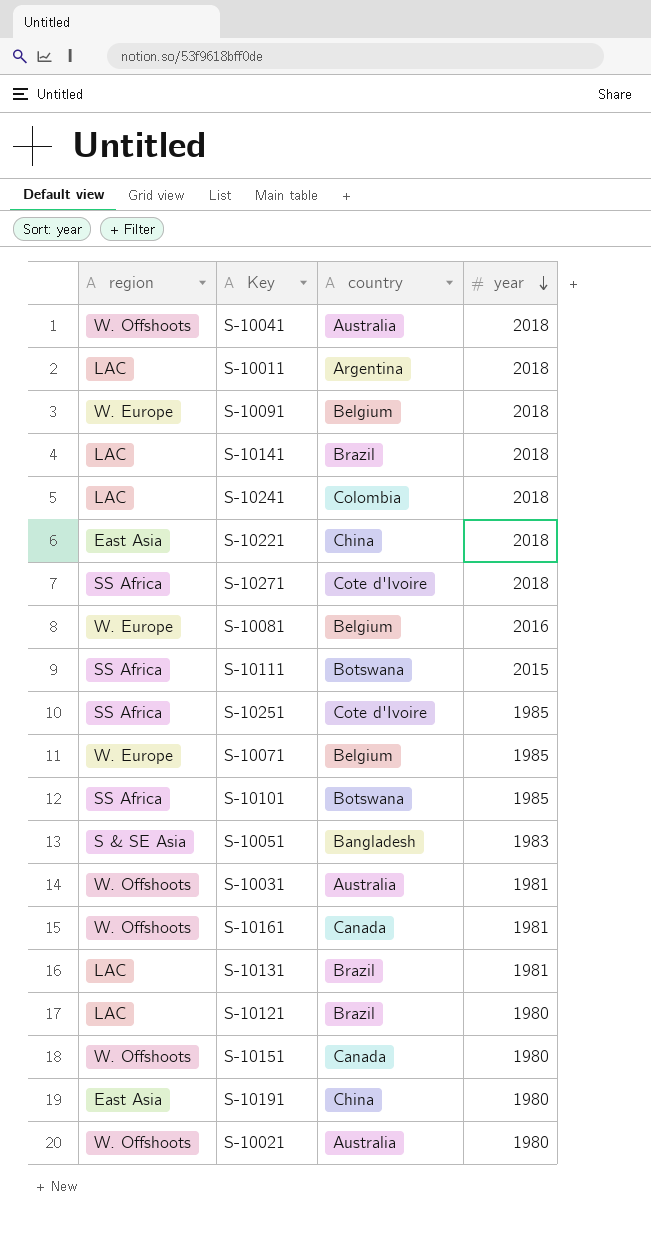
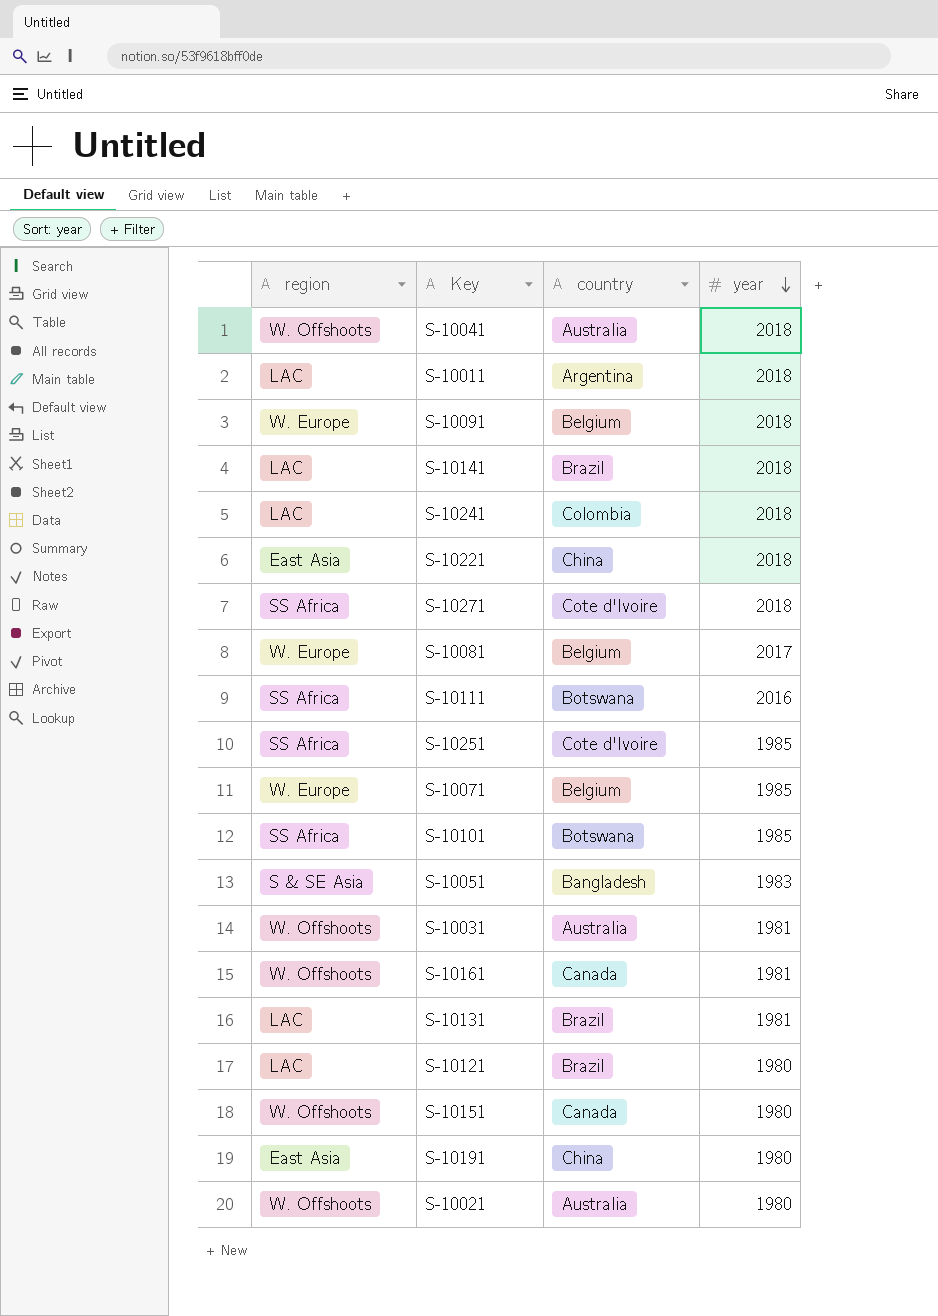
S-10081 | year: 2016 -> 2017
S-10111 | year: 2015 -> 2016

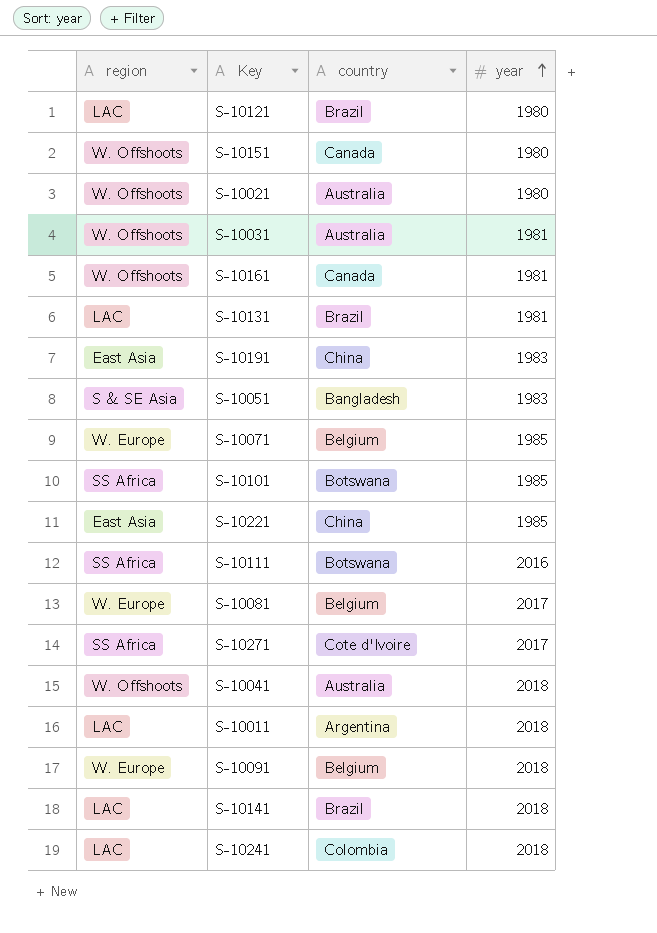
row order: year descending -> year ascending
row S-10251: SS Africa | Cote d'Ivoire | 1985 -> none
S-10191 | year: 1980 -> 1983
S-10221 | year: 2018 -> 1985
S-10271 | year: 2018 -> 2017

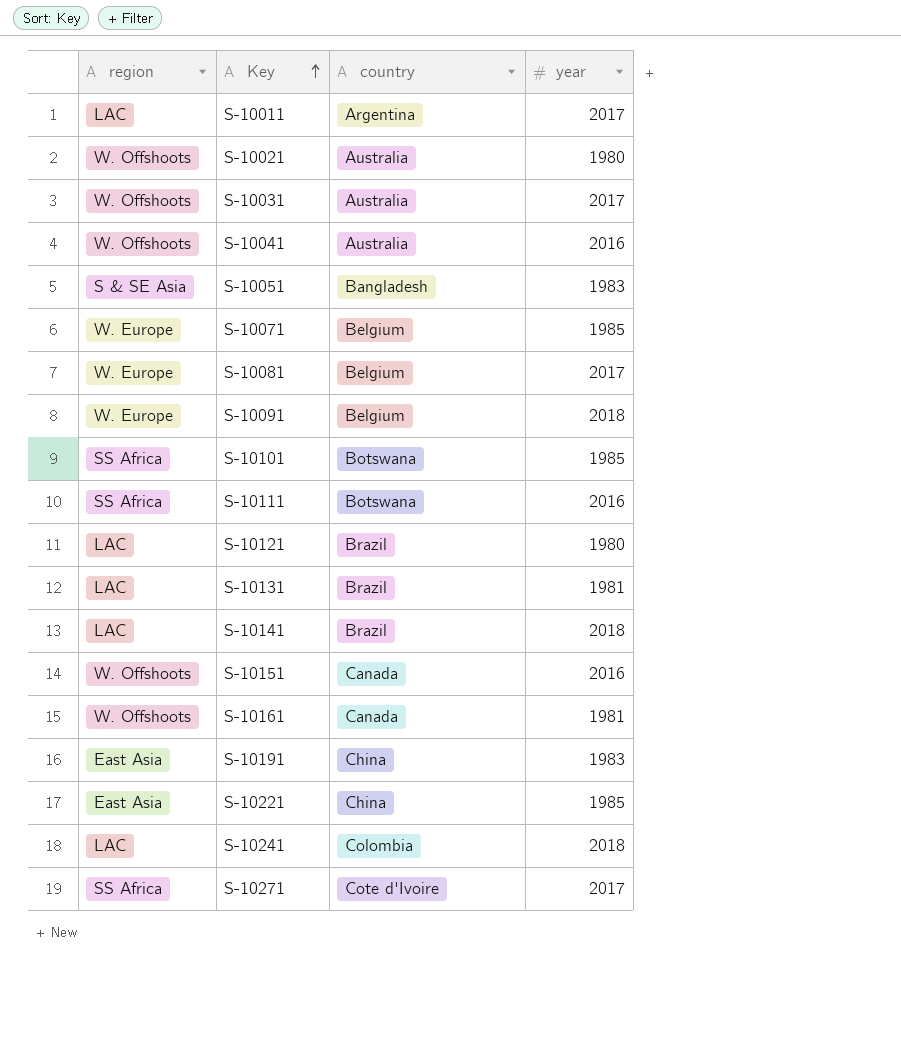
row order: year ascending -> Key ascending
S-10011 | year: 2018 -> 2017
S-10031 | year: 1981 -> 2017
S-10041 | year: 2018 -> 2016
S-10151 | year: 1980 -> 2016

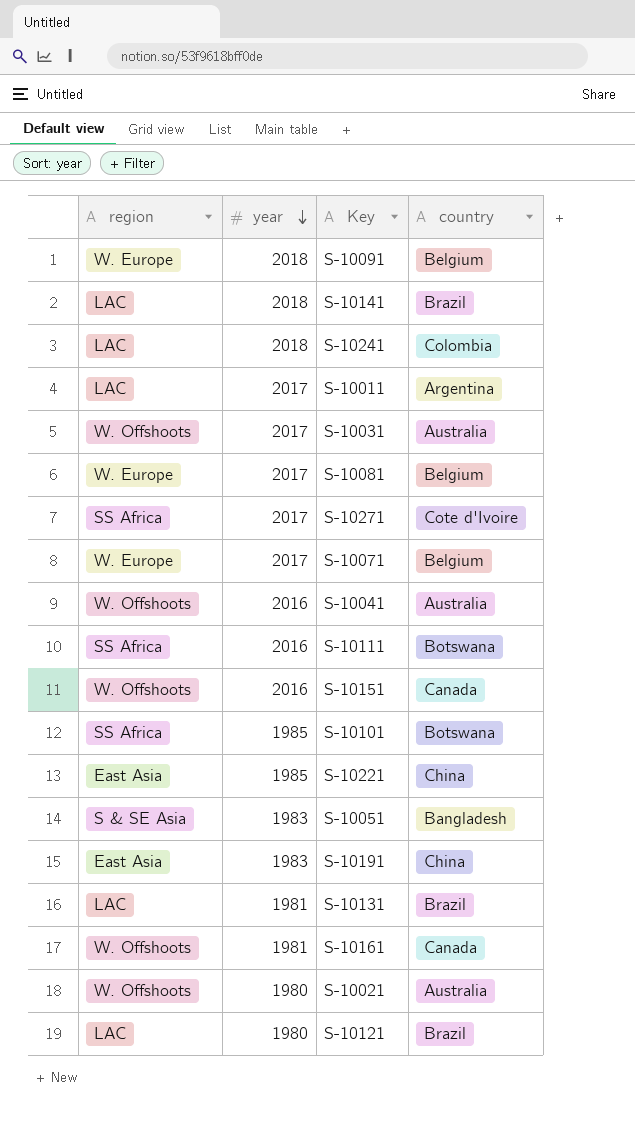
row order: Key ascending -> year descending
column year | position: 4 -> 2
S-10071 | year: 1985 -> 2017

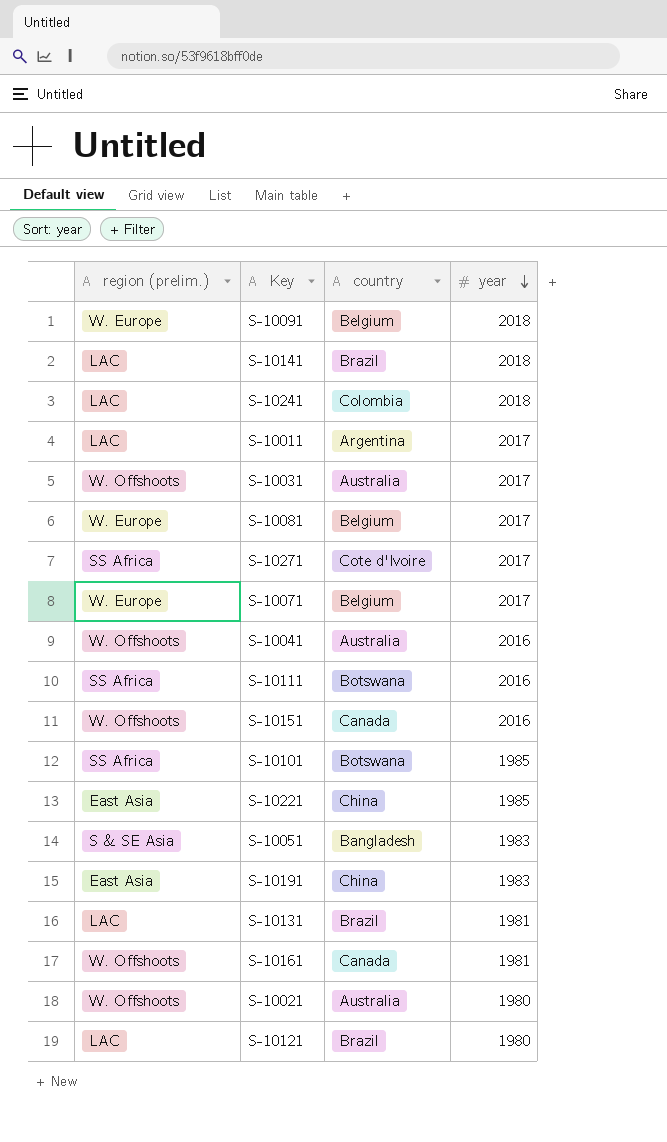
column name: region -> region (prelim.)
column year | position: 2 -> 4

